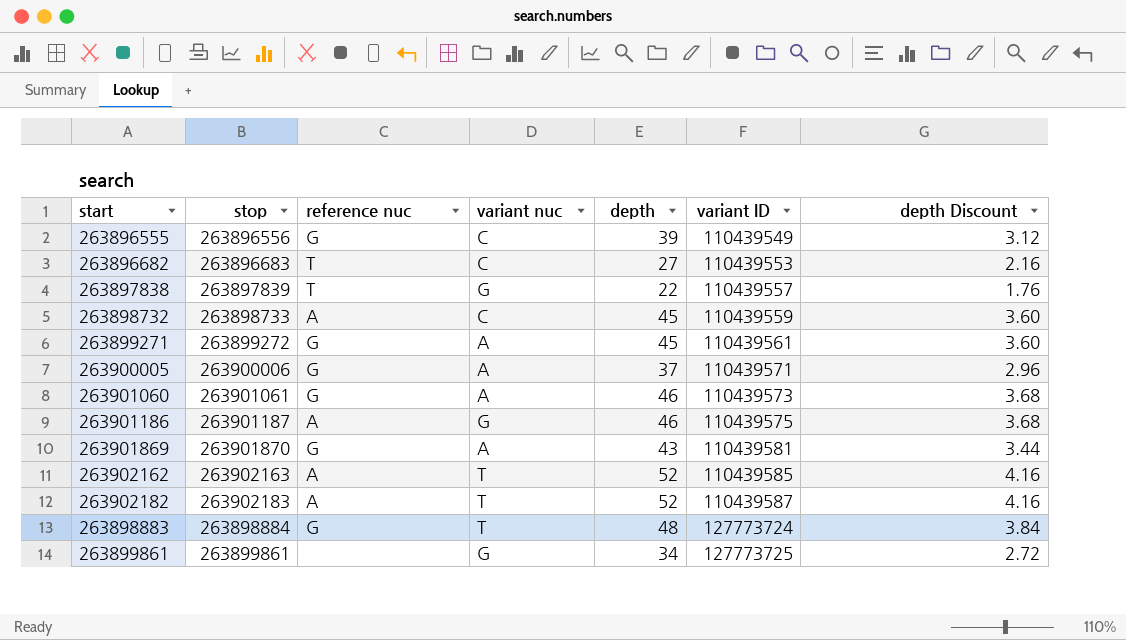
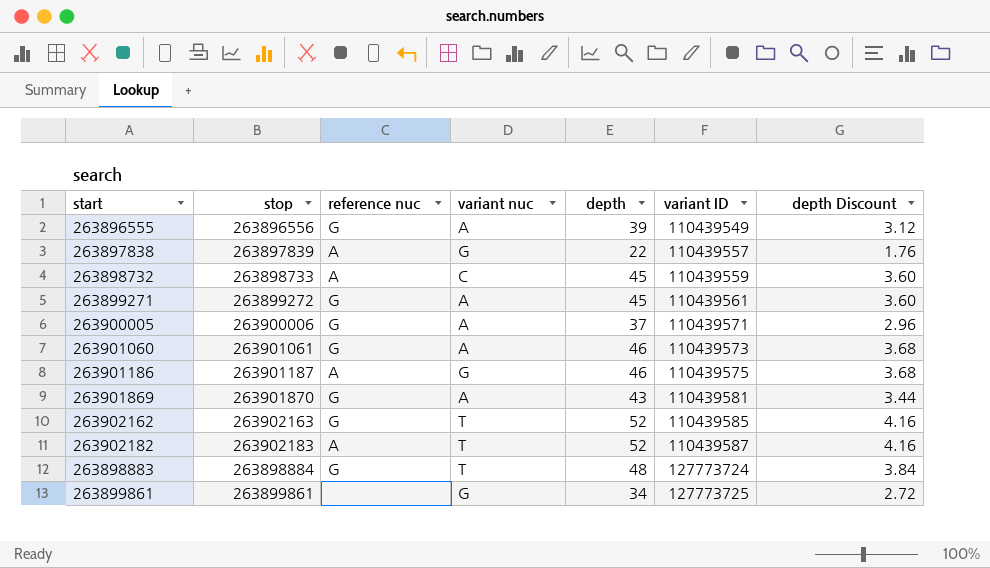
row 263896682: 263896683 | T | C | 27 | 110439553 | 2.16 -> none
263896555 | variant nuc: C -> A
263897838 | reference nuc: T -> A
263902162 | reference nuc: A -> G

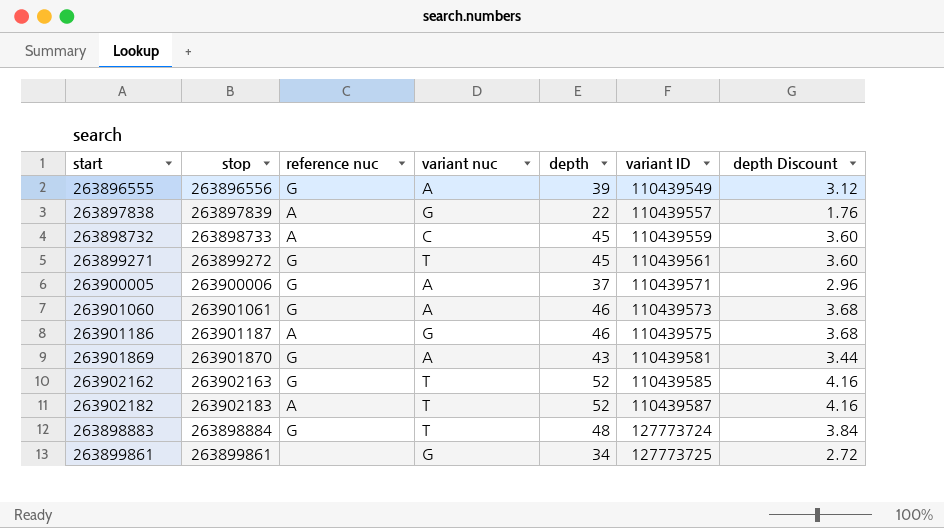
263899271 | variant nuc: A -> T

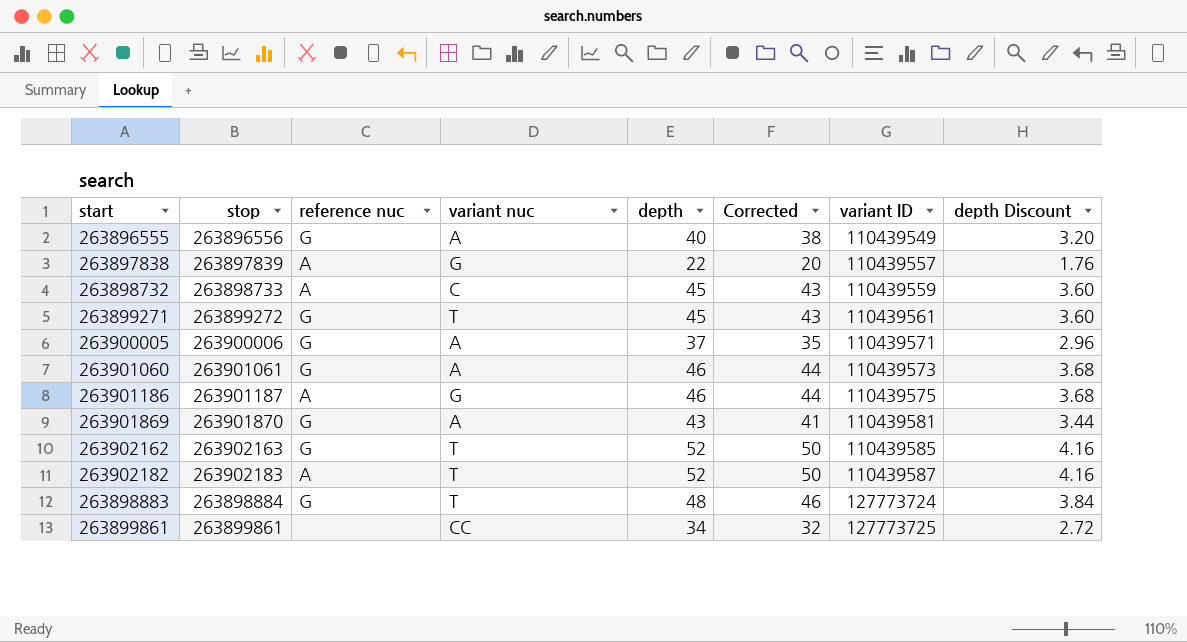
column Corrected | formula: none -> [depth] - 2
263896555 | depth: 39 -> 40
263896555 | depth Discount: 3.12 -> 3.20
263899861 | variant nuc: G -> CC

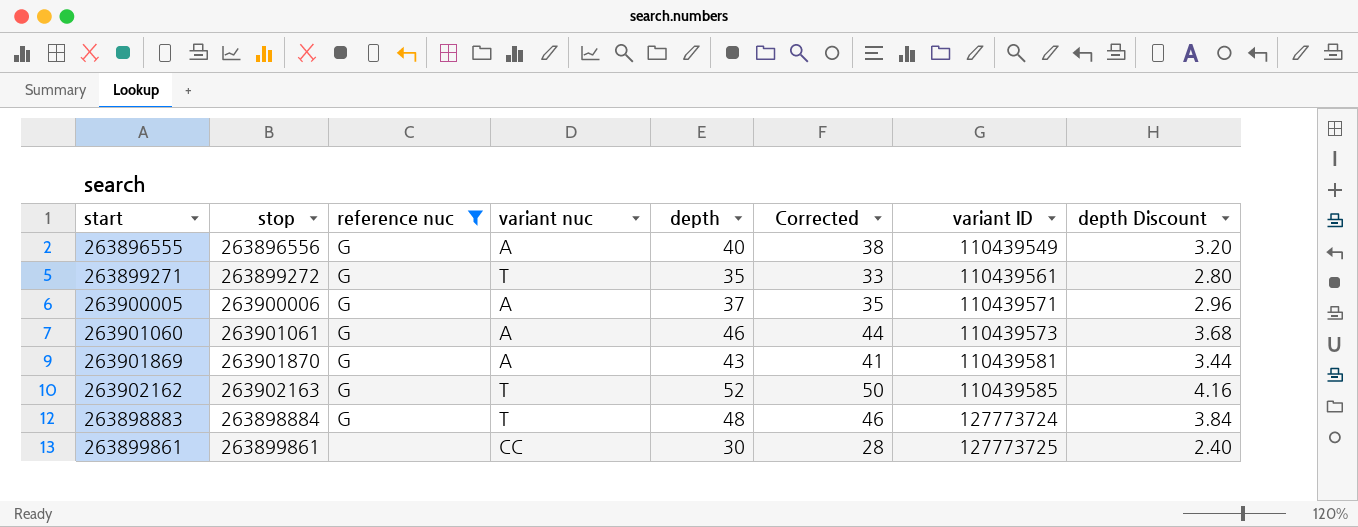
filter: none -> reference nuc != A
263899271 | depth: 45 -> 35
263899271 | Corrected: 43 -> 33
263899271 | depth Discount: 3.60 -> 2.80
263899861 | depth: 34 -> 30
263899861 | Corrected: 32 -> 28
263899861 | depth Discount: 2.72 -> 2.40

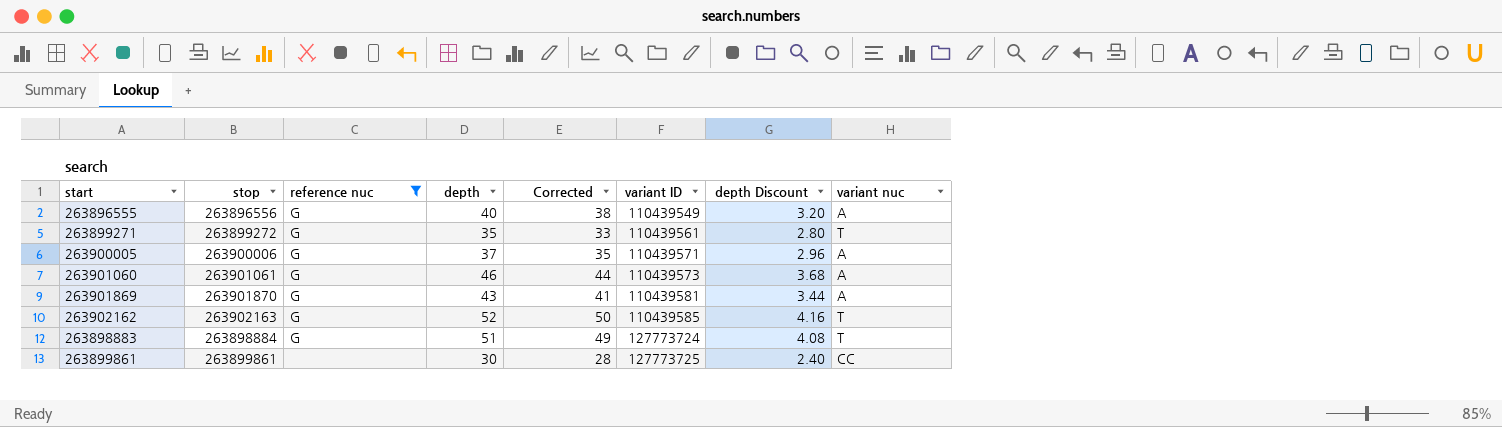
column variant nuc | position: 4 -> 8
263898883 | depth: 48 -> 51
263898883 | Corrected: 46 -> 49
263898883 | depth Discount: 3.84 -> 4.08

